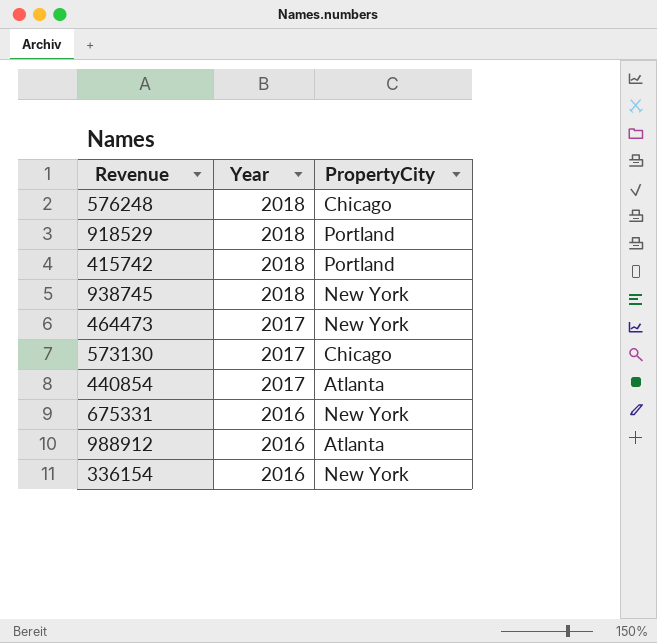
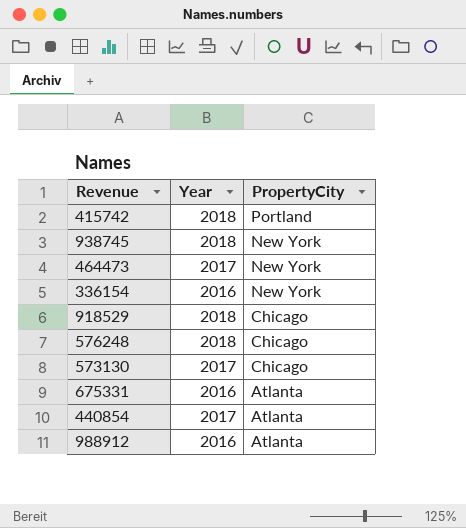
row order: Year descending -> PropertyCity descending
918529 | PropertyCity: Portland -> Chicago
675331 | PropertyCity: New York -> Atlanta

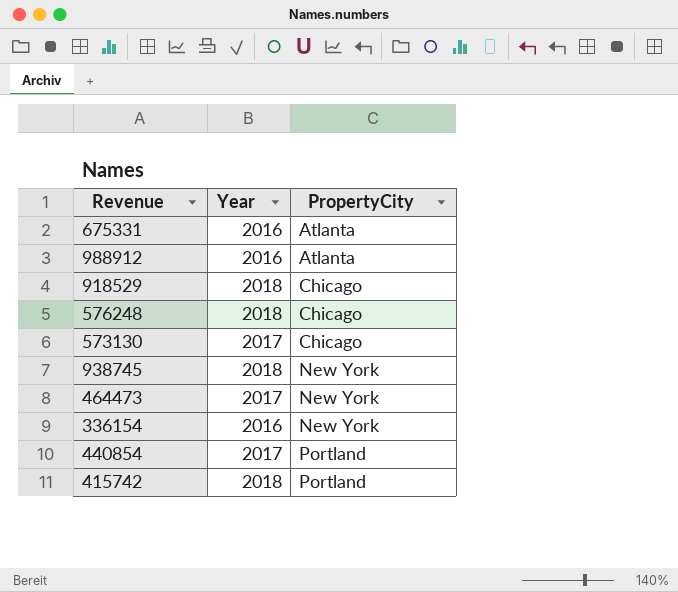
row order: PropertyCity descending -> PropertyCity ascending
440854 | PropertyCity: Atlanta -> Portland

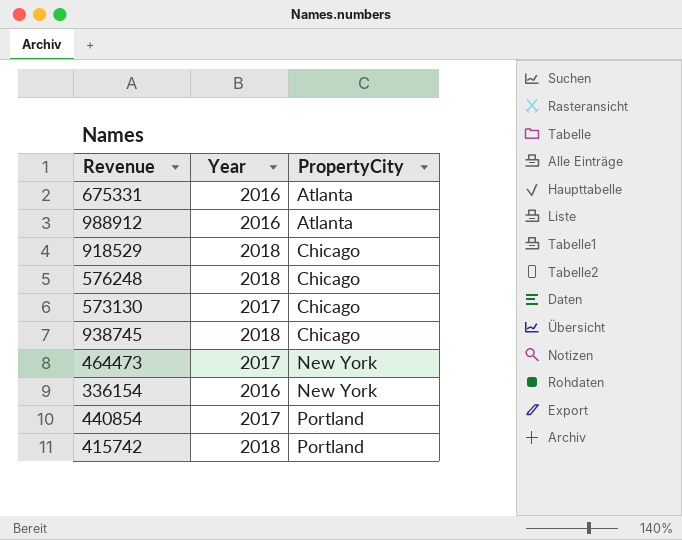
938745 | PropertyCity: New York -> Chicago

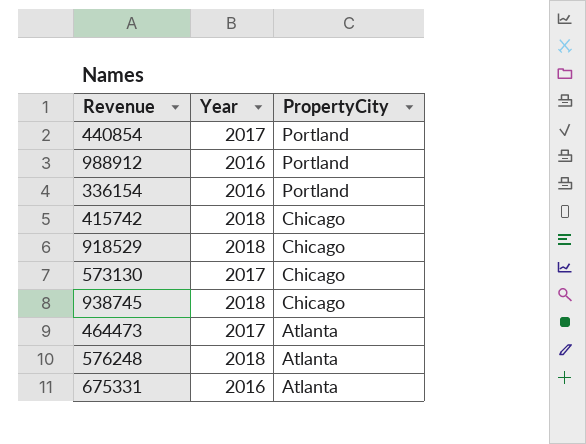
row order: PropertyCity ascending -> PropertyCity descending
988912 | PropertyCity: Atlanta -> Portland
336154 | PropertyCity: New York -> Portland
415742 | PropertyCity: Portland -> Chicago
464473 | PropertyCity: New York -> Atlanta
576248 | PropertyCity: Chicago -> Atlanta

